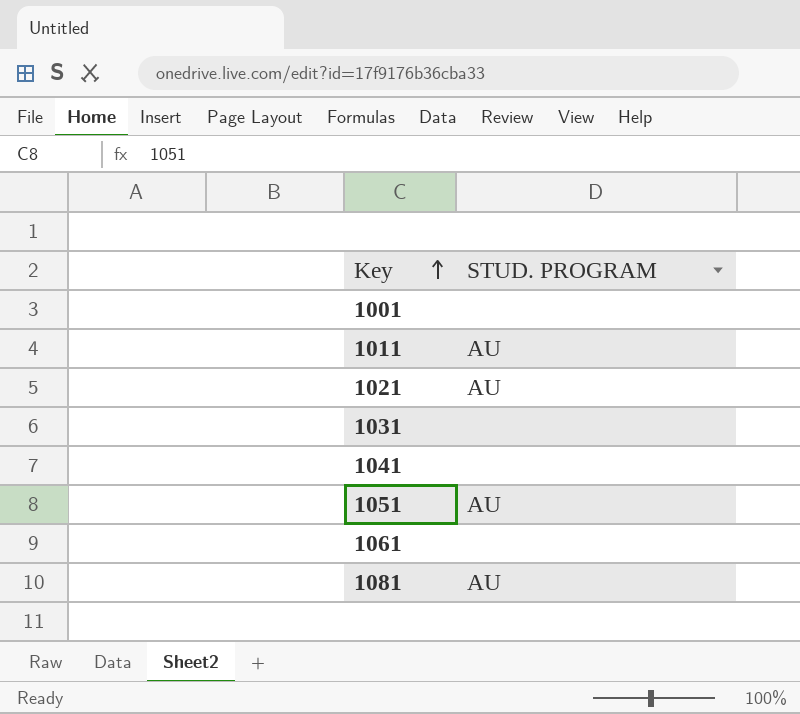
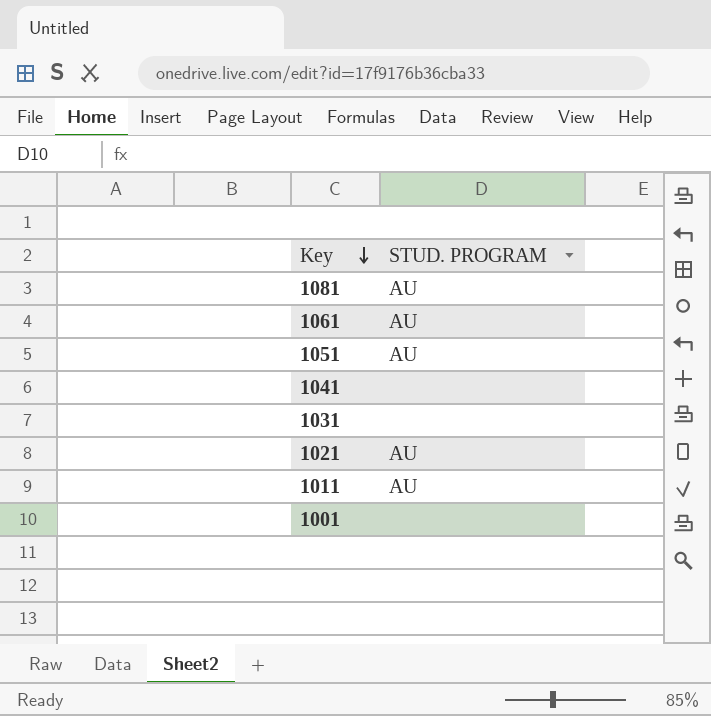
row order: Key ascending -> Key descending
1061 | STUD. PROGRAM: none -> AU

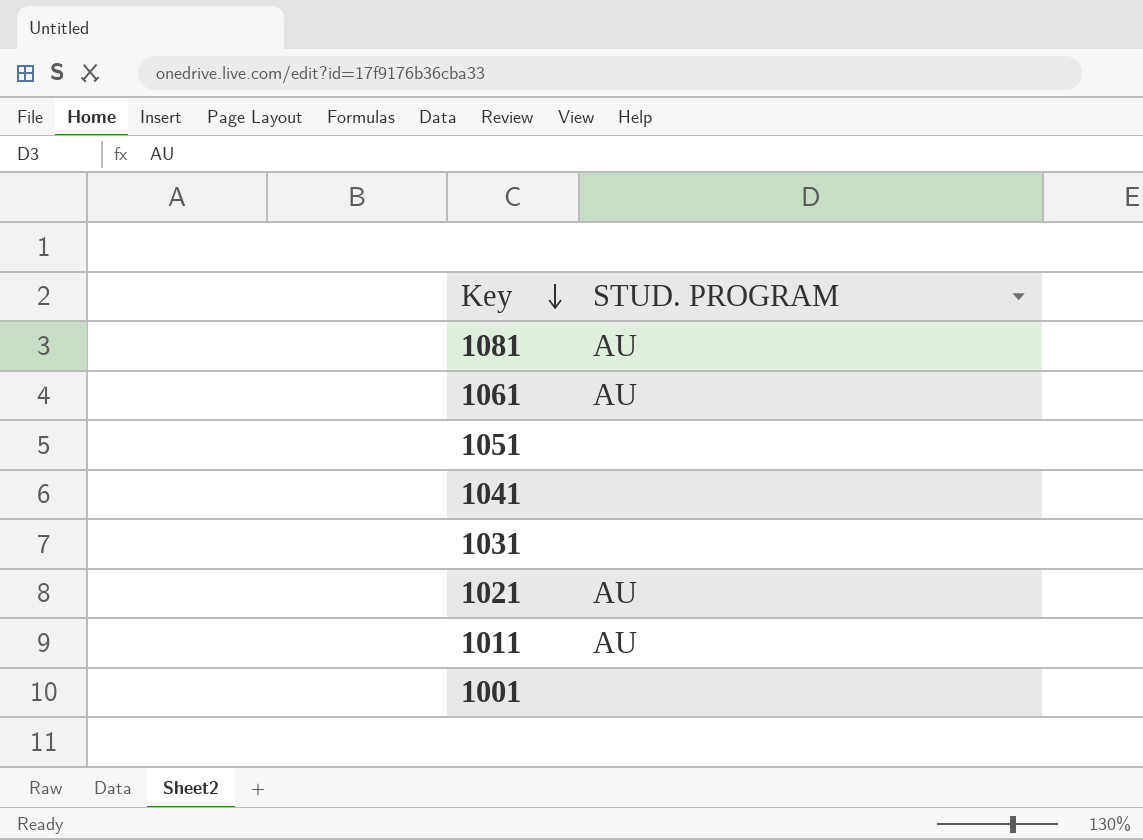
1051 | STUD. PROGRAM: AU -> none

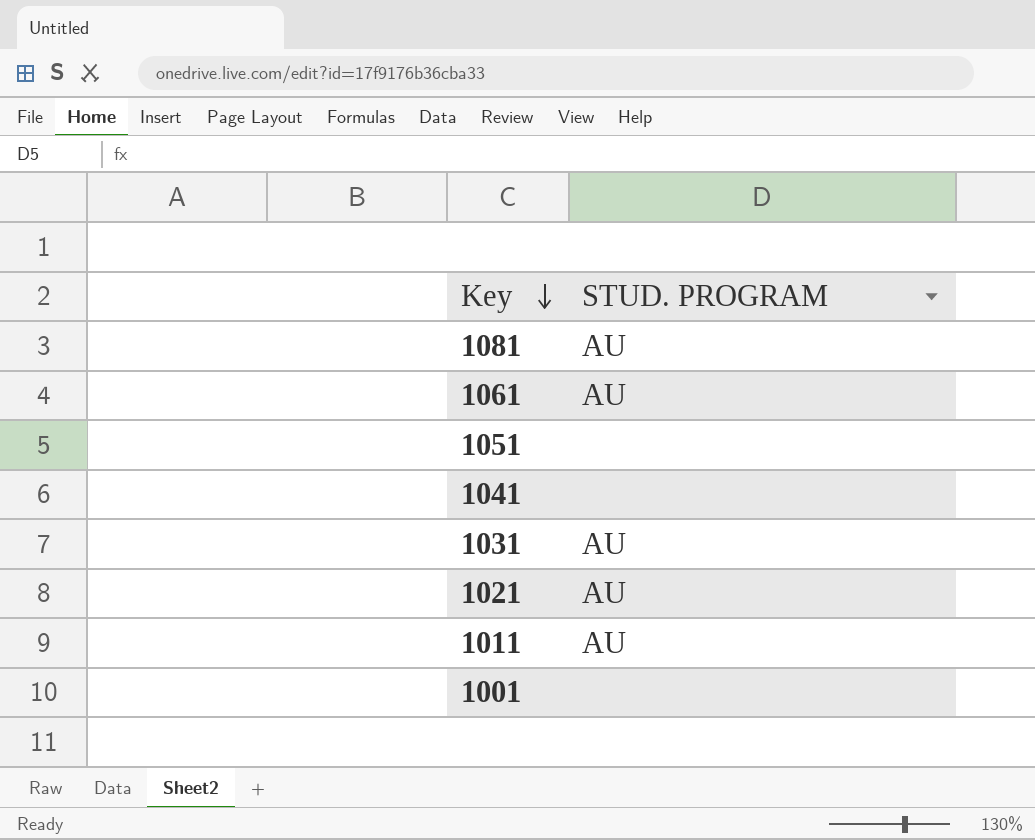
1031 | STUD. PROGRAM: none -> AU

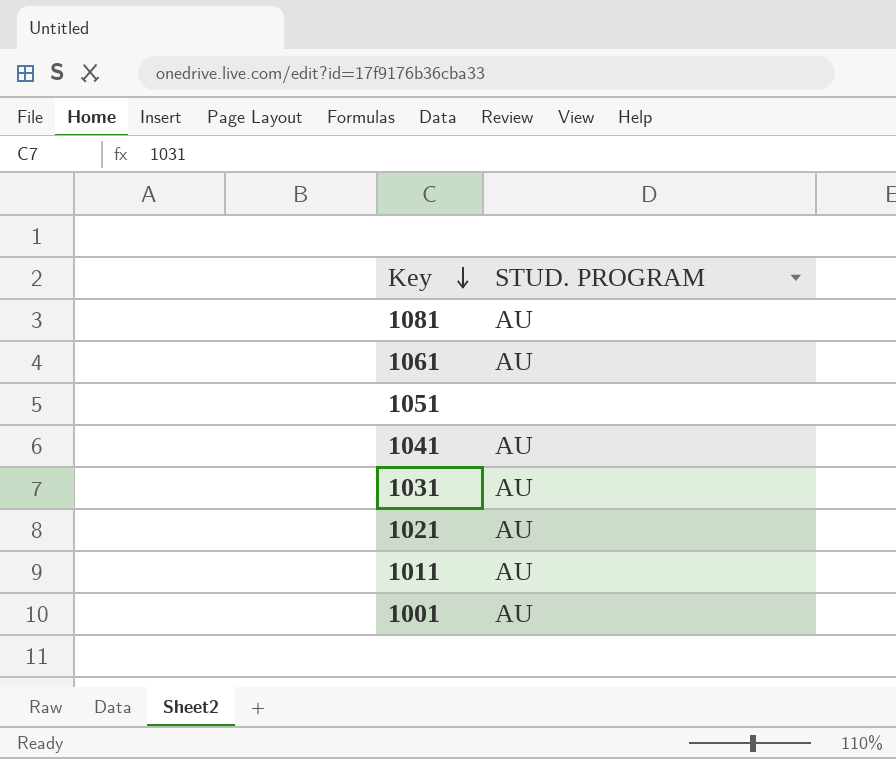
1041 | STUD. PROGRAM: none -> AU
1001 | STUD. PROGRAM: none -> AU

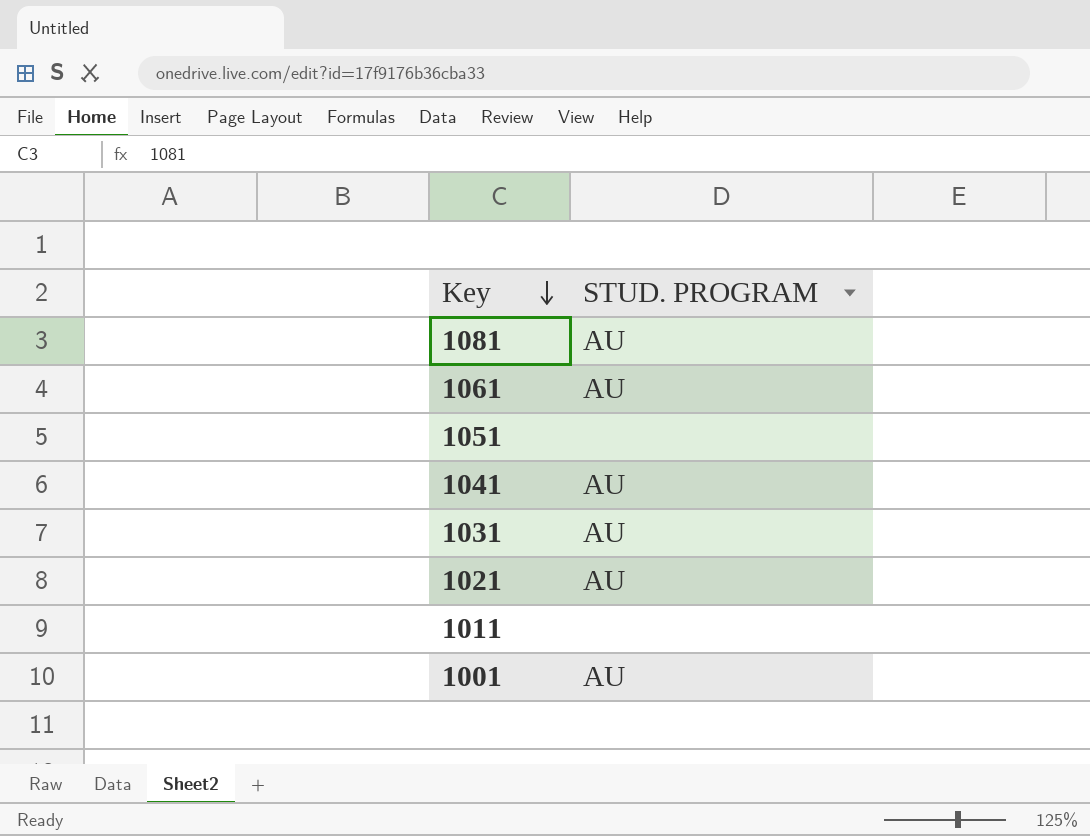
1011 | STUD. PROGRAM: AU -> none

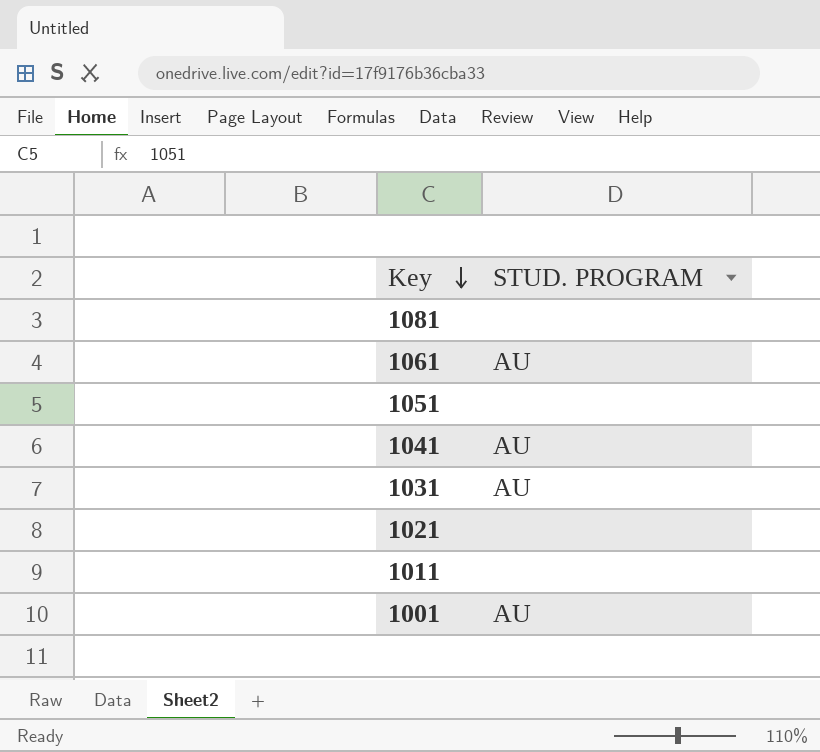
1081 | STUD. PROGRAM: AU -> none
1021 | STUD. PROGRAM: AU -> none

